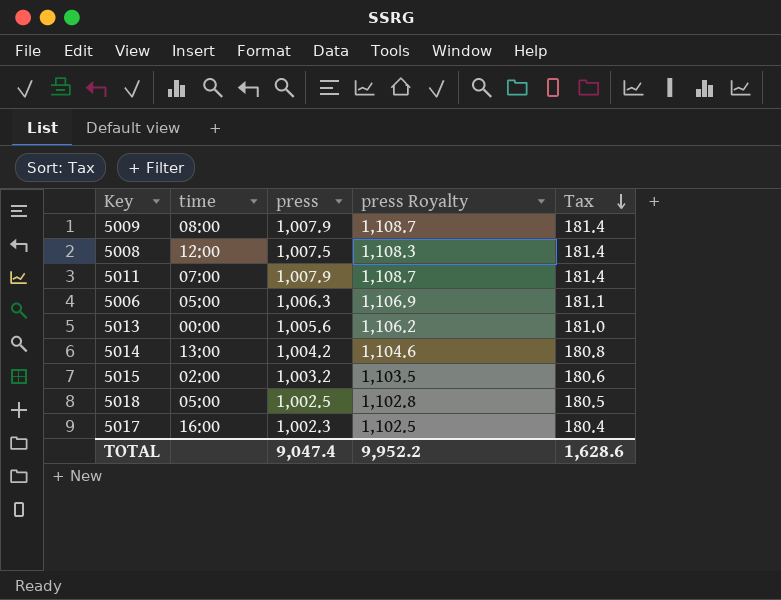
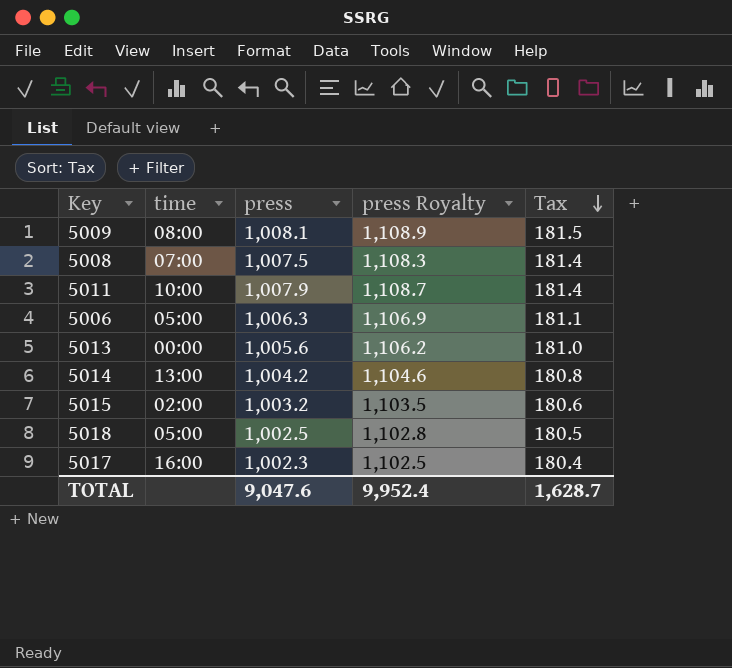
5009 | press: 1,007.9 -> 1,008.1
5009 | press Royalty: 1,108.7 -> 1,108.9
5009 | Tax: 181.4 -> 181.5
5008 | time: 12:00 -> 07:00
5011 | time: 07:00 -> 10:00
TOTAL | press: 9,047.4 -> 9,047.6
TOTAL | press Royalty: 9,952.2 -> 9,952.4
TOTAL | Tax: 1,628.6 -> 1,628.7

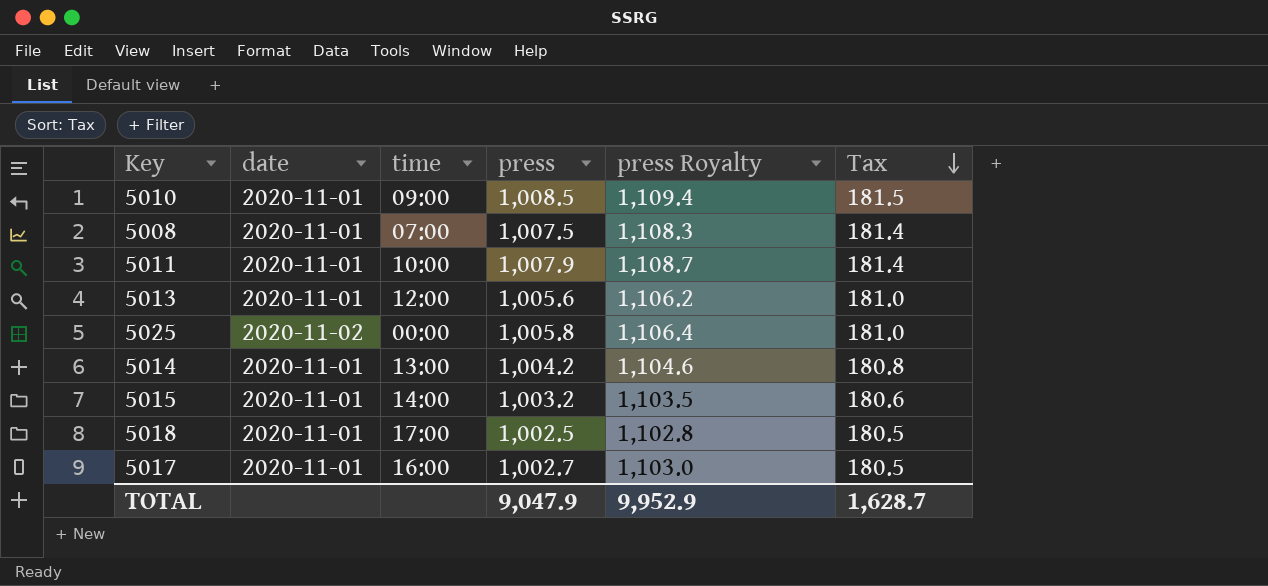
column date | position: none -> 2
row 5009: 08:00 | 1,008.1 | 1,108.9 | 181.5 -> none
row 5006: 05:00 | 1,006.3 | 1,106.9 | 181.1 -> none
row 5010: none -> 2020-11-01 | 09:00 | 1,008.5 | 1,109.4 | 181.5
5013 | time: 00:00 -> 12:00
row 5025: none -> 2020-11-02 | 00:00 | 1,005.8 | 1,106.4 | 181.0
5015 | time: 02:00 -> 14:00
5018 | time: 05:00 -> 17:00
5017 | press: 1,002.3 -> 1,002.7
5017 | press Royalty: 1,102.5 -> 1,103.0
5017 | Tax: 180.4 -> 180.5
TOTAL | press: 9,047.6 -> 9,047.9
TOTAL | press Royalty: 9,952.4 -> 9,952.9

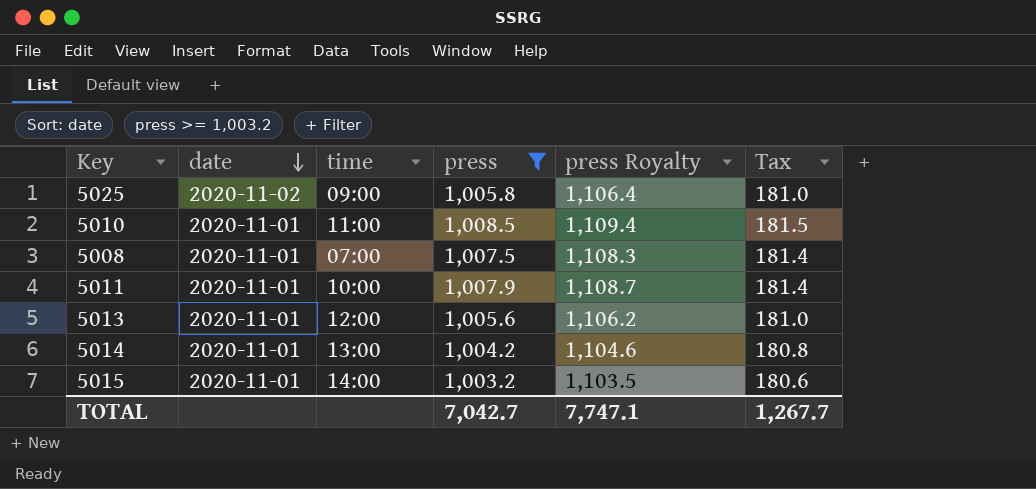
filter: none -> press >= 1,003.2
row order: Tax descending -> date descending
5025 | time: 00:00 -> 09:00
5010 | time: 09:00 -> 11:00
TOTAL | press: 9,047.9 -> 7,042.7
TOTAL | press Royalty: 9,952.9 -> 7,747.1
TOTAL | Tax: 1,628.7 -> 1,267.7

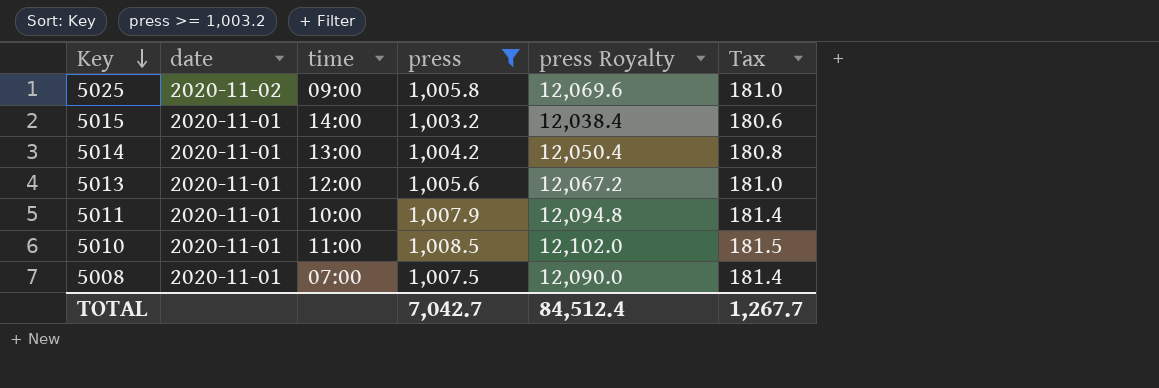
row order: date descending -> Key descending
column press Royalty | formula: [press] * 1.1 -> [press] * 12
TOTAL | press Royalty: 7,747.1 -> 84,512.4

